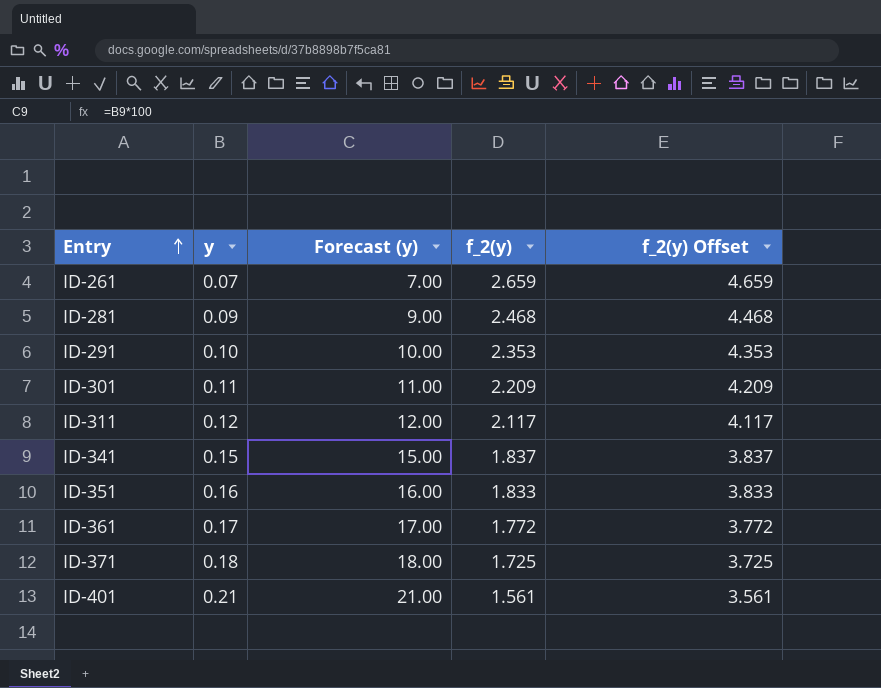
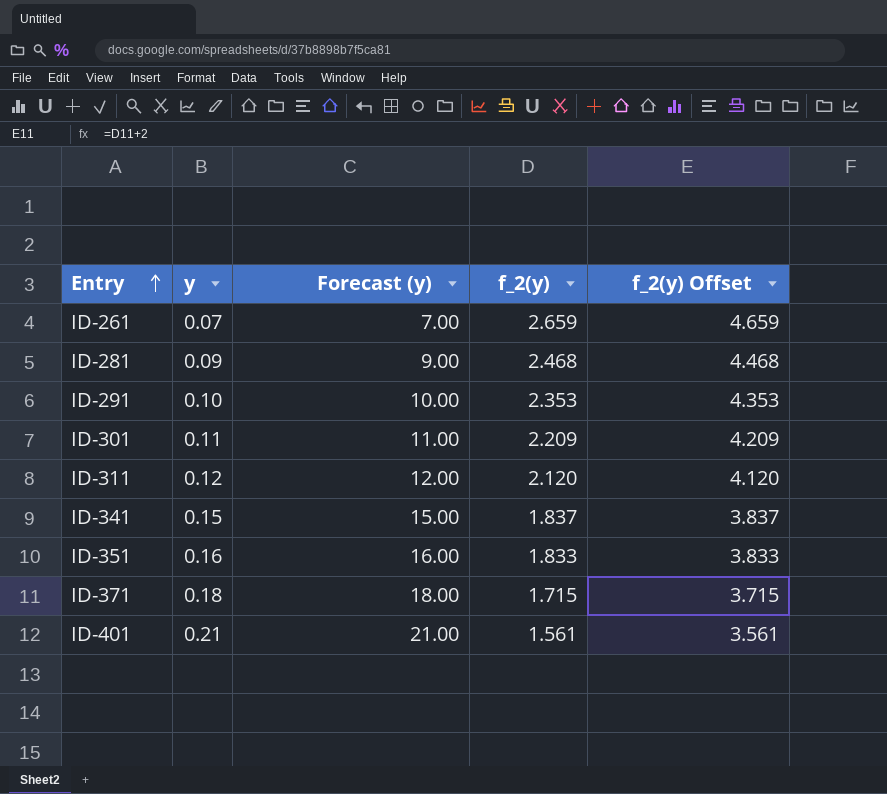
row ID-361: 0.17 | 17.00 | 1.772 | 3.772 -> none
ID-311 | f_2(y): 2.117 -> 2.120
ID-311 | f_2(y) Offset: 4.117 -> 4.120
ID-371 | f_2(y): 1.725 -> 1.715
ID-371 | f_2(y) Offset: 3.725 -> 3.715

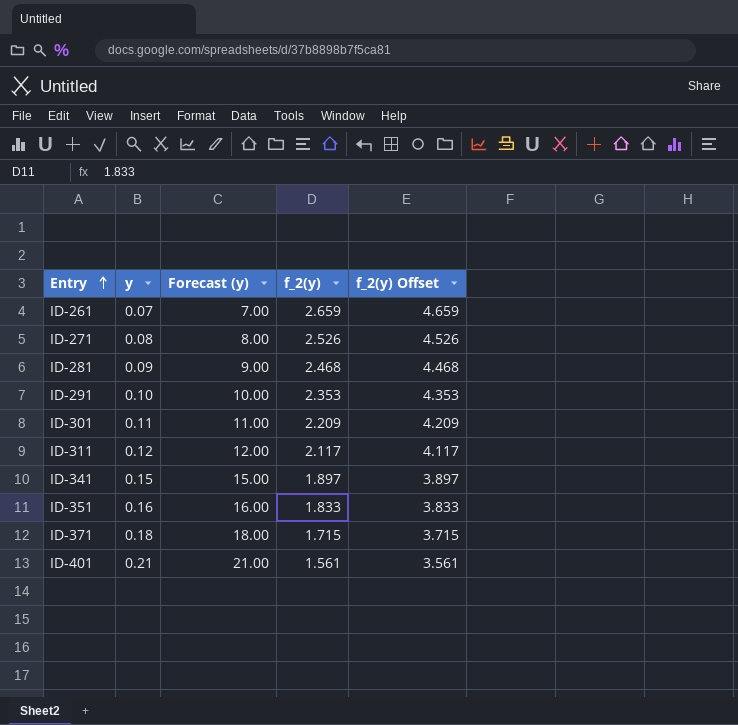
row ID-271: none -> 0.08 | 8.00 | 2.526 | 4.526
ID-311 | f_2(y): 2.120 -> 2.117
ID-311 | f_2(y) Offset: 4.120 -> 4.117
ID-341 | f_2(y): 1.837 -> 1.897
ID-341 | f_2(y) Offset: 3.837 -> 3.897

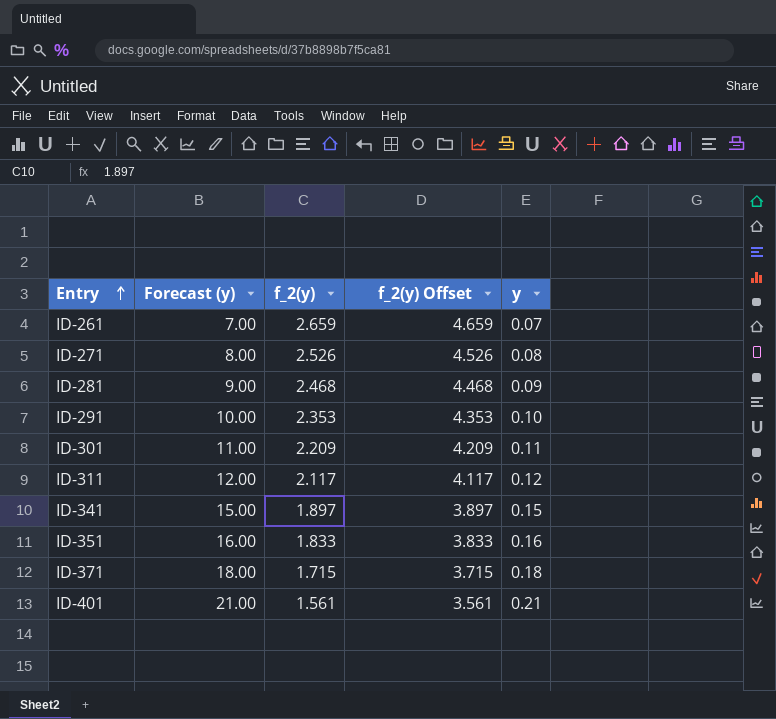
column y | position: 2 -> 5

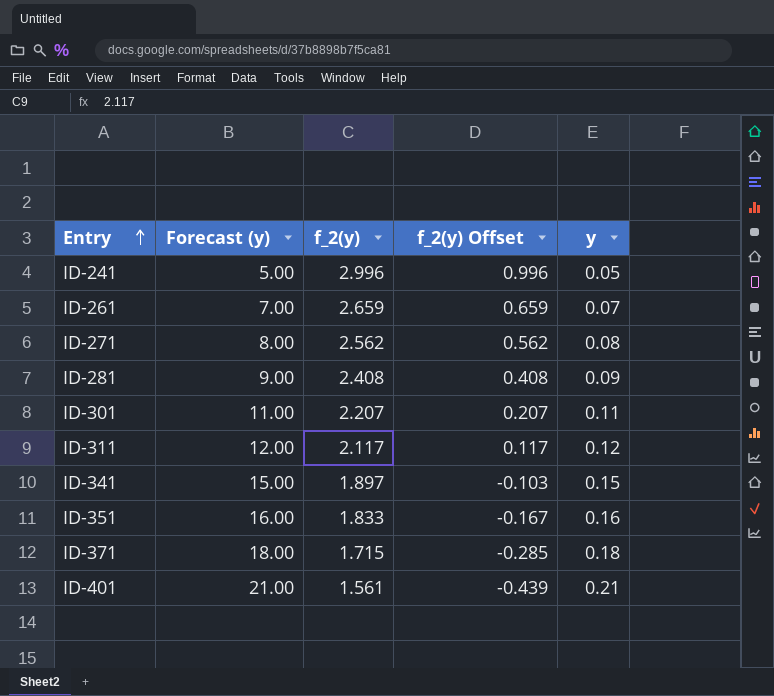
column f_2(y) Offset | formula: [f_2(y)] + 2 -> [f_2(y)] - 2
row ID-291: 10.00 | 2.353 | 4.353 | 0.10 -> none
row ID-241: none -> 5.00 | 2.996 | 0.996 | 0.05
ID-271 | f_2(y): 2.526 -> 2.562
ID-281 | f_2(y): 2.468 -> 2.408
ID-301 | f_2(y): 2.209 -> 2.207

